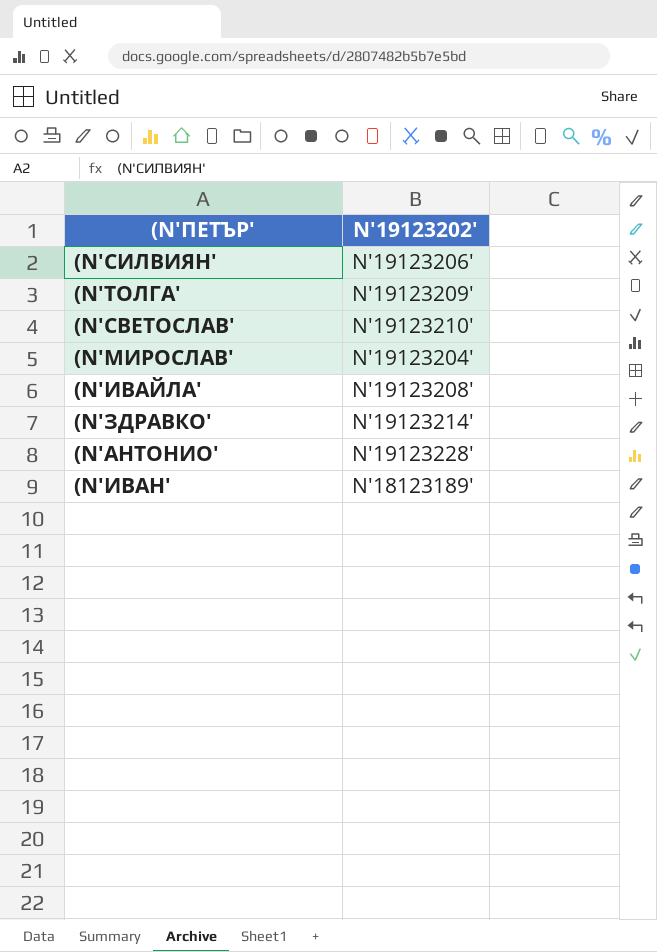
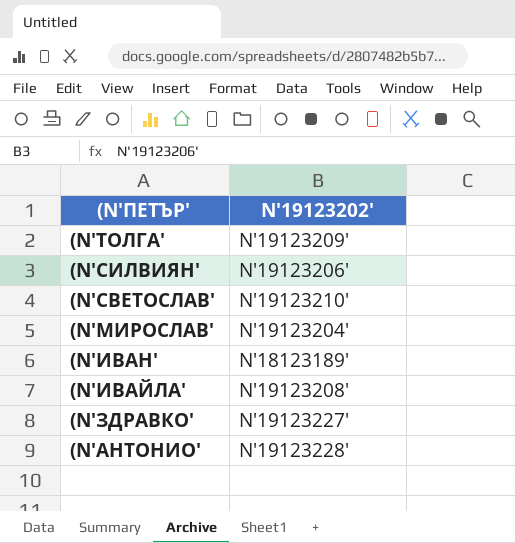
row order: none -> (N'ПЕТЪР' descending
(N'ЗДРАВКО' | N'19123202': N'19123214' -> N'19123227'

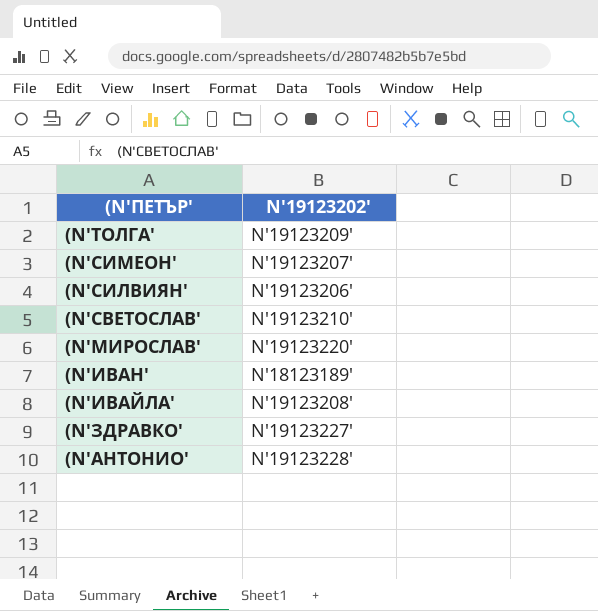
row (N'СИМЕОН': none -> N'19123207'
(N'МИРОСЛАВ' | N'19123202': N'19123204' -> N'19123220'

